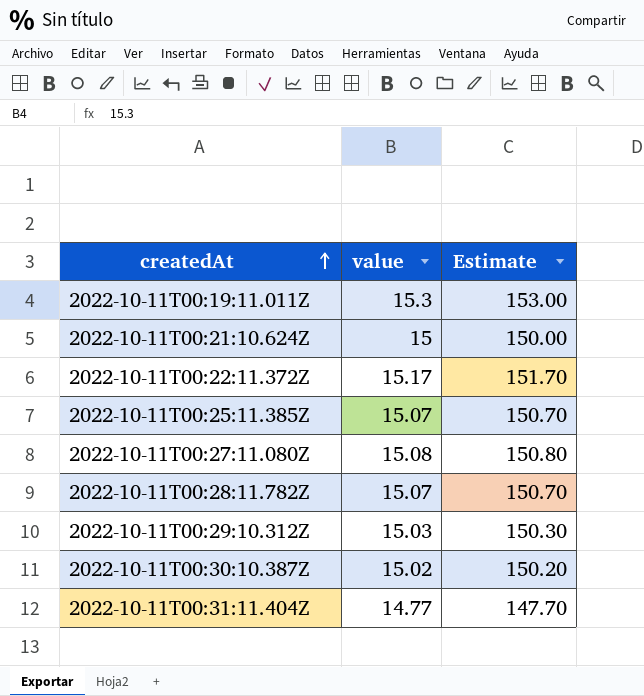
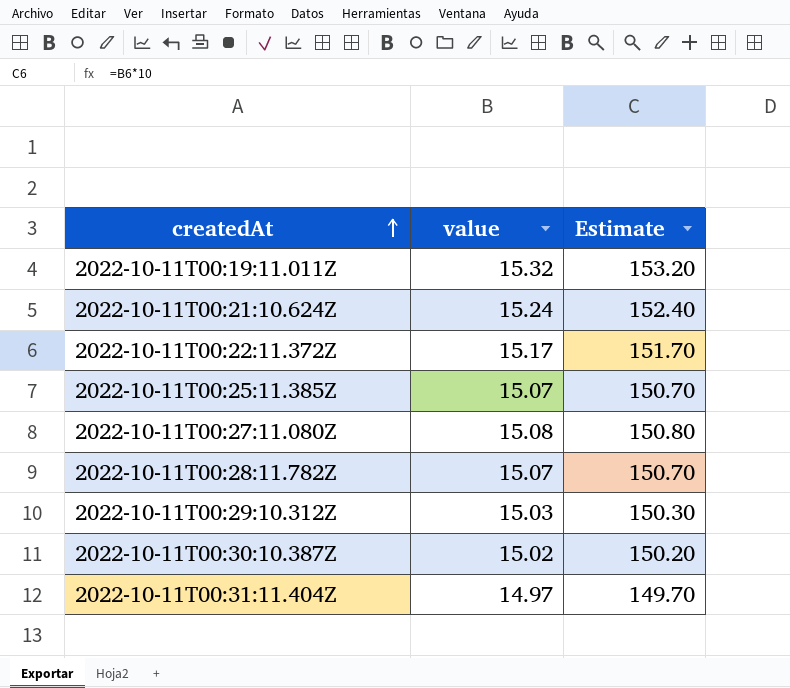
2022-10-11T00:19:11.011Z | value: 15.3 -> 15.32
2022-10-11T00:19:11.011Z | Estimate: 153.00 -> 153.20
2022-10-11T00:21:10.624Z | value: 15 -> 15.24
2022-10-11T00:21:10.624Z | Estimate: 150.00 -> 152.40
2022-10-11T00:31:11.404Z | value: 14.77 -> 14.97
2022-10-11T00:31:11.404Z | Estimate: 147.70 -> 149.70

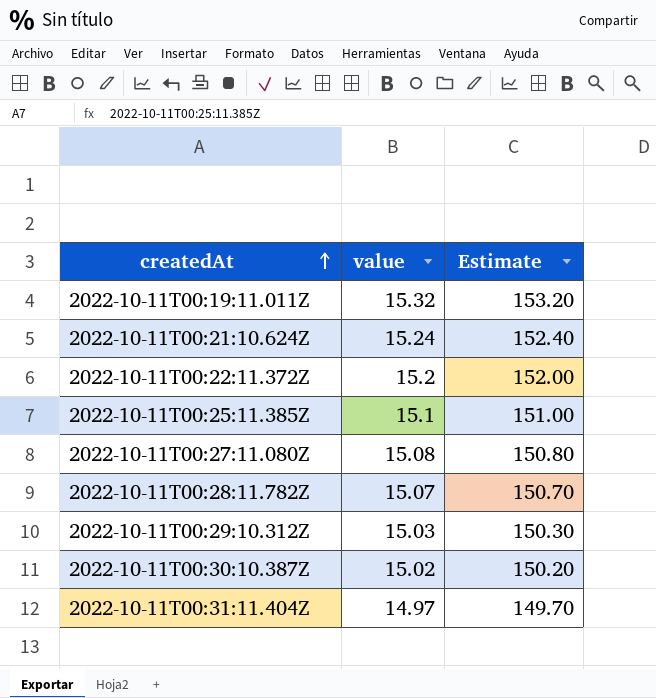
2022-10-11T00:22:11.372Z | value: 15.17 -> 15.2
2022-10-11T00:22:11.372Z | Estimate: 151.70 -> 152.00
2022-10-11T00:25:11.385Z | value: 15.07 -> 15.1
2022-10-11T00:25:11.385Z | Estimate: 150.70 -> 151.00

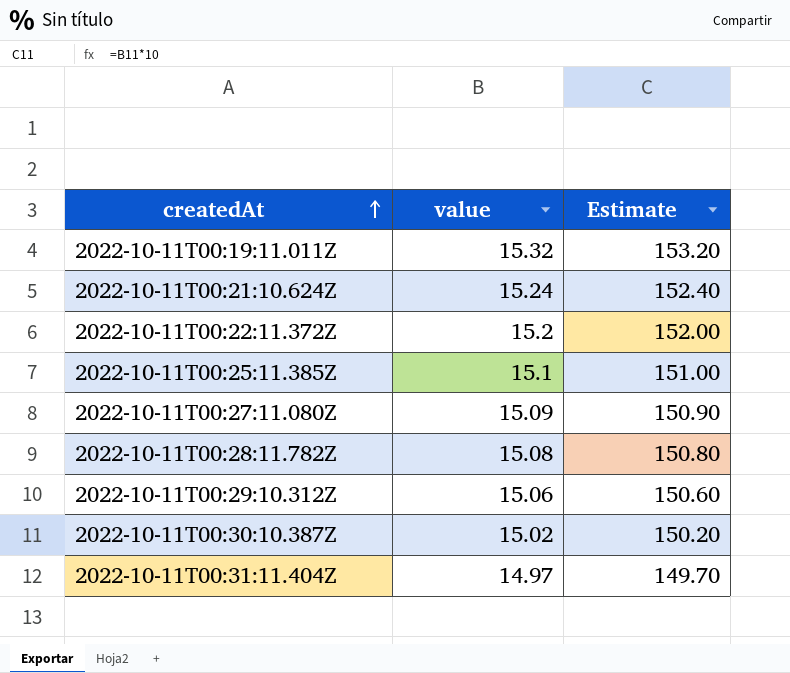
2022-10-11T00:27:11.080Z | value: 15.08 -> 15.09
2022-10-11T00:27:11.080Z | Estimate: 150.80 -> 150.90
2022-10-11T00:28:11.782Z | value: 15.07 -> 15.08
2022-10-11T00:28:11.782Z | Estimate: 150.70 -> 150.80
2022-10-11T00:29:10.312Z | value: 15.03 -> 15.06
2022-10-11T00:29:10.312Z | Estimate: 150.30 -> 150.60

